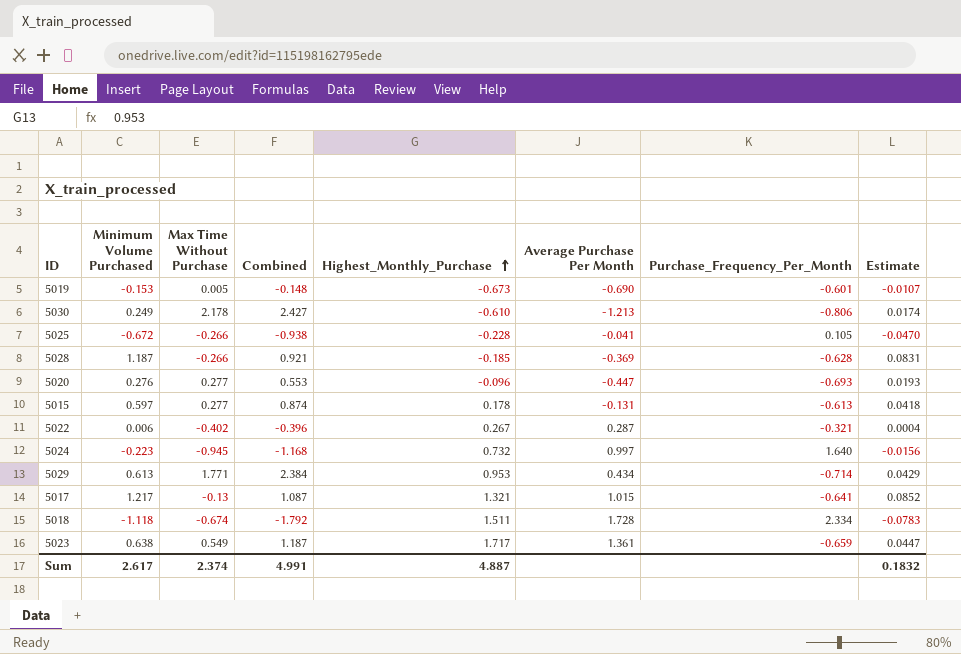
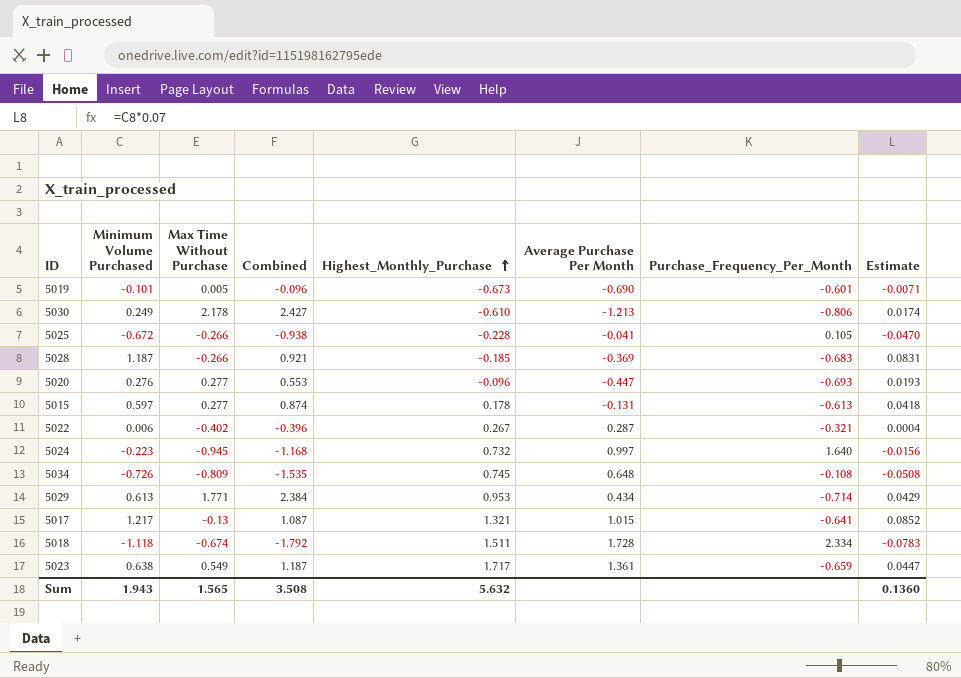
5019 | Minimum Volume Purchased: -0.153 -> -0.101
5019 | Combined: -0.148 -> -0.096
5019 | Estimate: -0.0107 -> -0.0071
5028 | Purchase_Frequency_Per_Month: -0.628 -> -0.683
row 5034: none -> -0.726 | -0.809 | -1.535 | 0.745 | 0.648 | -0.108 | -0.0508
Sum | Minimum Volume Purchased: 2.617 -> 1.943
Sum | Max Time Without Purchase: 2.374 -> 1.565
Sum | Combined: 4.991 -> 3.508
Sum | Highest_Monthly_Purchase: 4.887 -> 5.632
Sum | Estimate: 0.1832 -> 0.1360

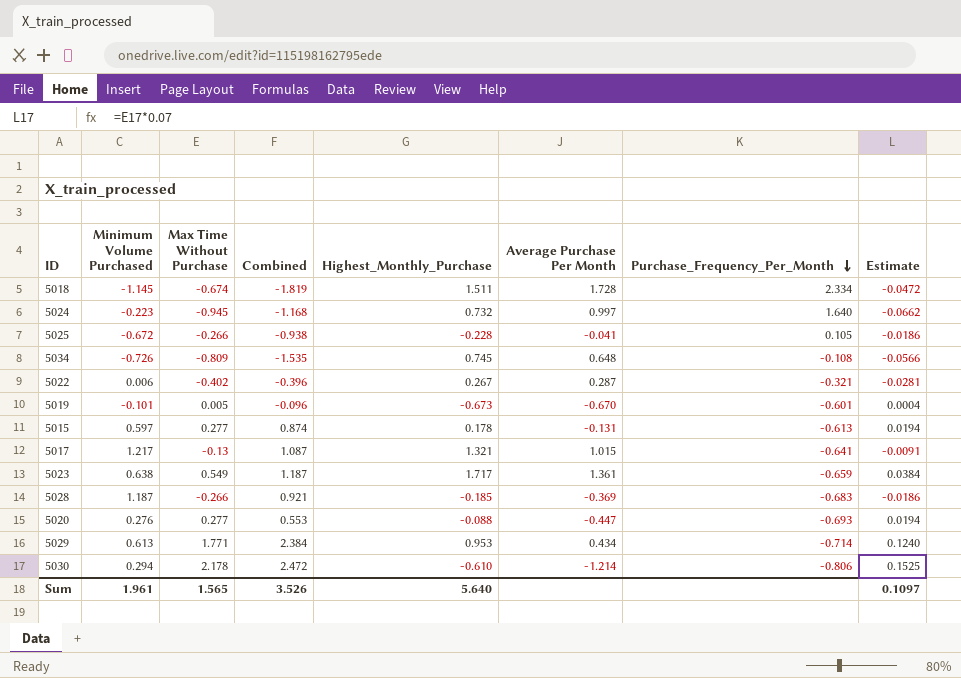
row order: Highest_Monthly_Purchase ascending -> Purchase_Frequency_Per_Month descending
column Estimate | formula: [Minimum Volume Purchased] * 0.07 -> [Max Time Without Purchase] * 0.07
5018 | Minimum Volume Purchased: -1.118 -> -1.145
5018 | Combined: -1.792 -> -1.819
5019 | Average Purchase Per Month: -0.690 -> -0.670
5020 | Highest_Monthly_Purchase: -0.096 -> -0.088
5030 | Minimum Volume Purchased: 0.249 -> 0.294
5030 | Combined: 2.427 -> 2.472
5030 | Average Purchase Per Month: -1.213 -> -1.214
Sum | Minimum Volume Purchased: 1.943 -> 1.961
Sum | Combined: 3.508 -> 3.526
Sum | Highest_Monthly_Purchase: 5.632 -> 5.640
Sum | Estimate: 0.1360 -> 0.1097

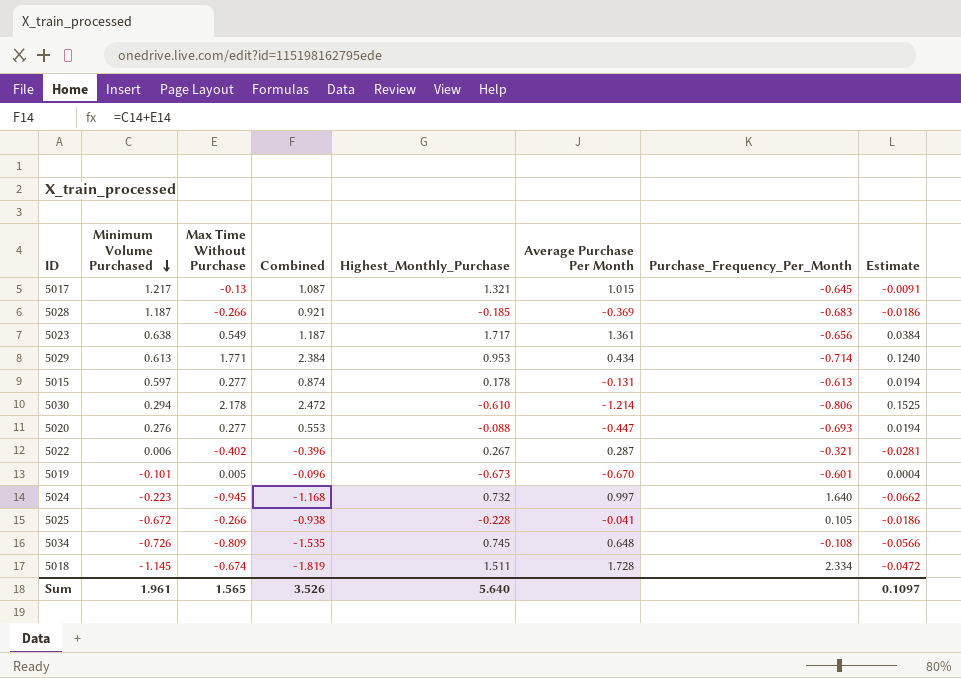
row order: Purchase_Frequency_Per_Month descending -> Minimum Volume Purchased descending
5017 | Purchase_Frequency_Per_Month: -0.641 -> -0.645
5023 | Purchase_Frequency_Per_Month: -0.659 -> -0.656

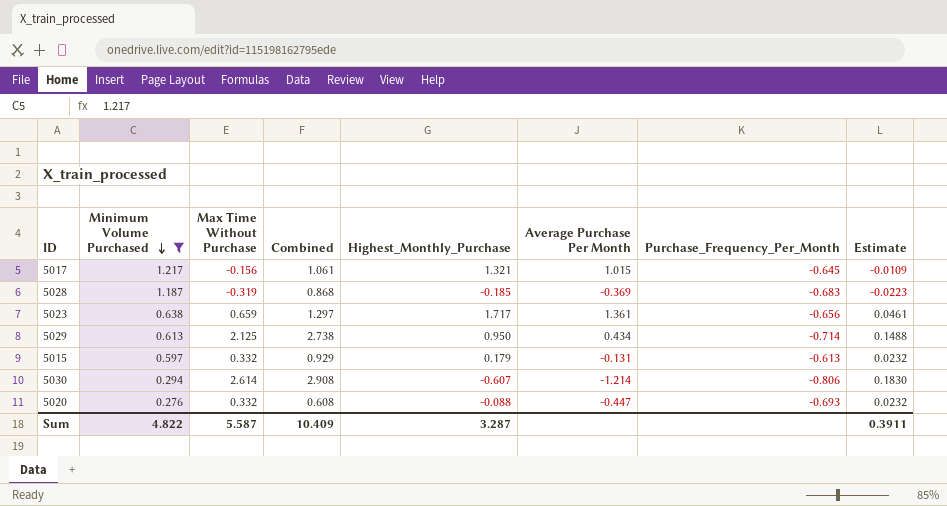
filter: none -> Minimum Volume Purchased >= 0.276
5017 | Max Time Without Purchase: -0.13 -> -0.156
5017 | Combined: 1.087 -> 1.061
5017 | Estimate: -0.0091 -> -0.0109
5028 | Max Time Without Purchase: -0.266 -> -0.319
5028 | Combined: 0.921 -> 0.868
5028 | Estimate: -0.0186 -> -0.0223
5023 | Max Time Without Purchase: 0.549 -> 0.659
5023 | Combined: 1.187 -> 1.297
5023 | Estimate: 0.0384 -> 0.0461
5029 | Max Time Without Purchase: 1.771 -> 2.125
5029 | Combined: 2.384 -> 2.738
5029 | Highest_Monthly_Purchase: 0.953 -> 0.950
5029 | Estimate: 0.1240 -> 0.1488
5015 | Max Time Without Purchase: 0.277 -> 0.332
5015 | Combined: 0.874 -> 0.929
5015 | Highest_Monthly_Purchase: 0.178 -> 0.179
5015 | Estimate: 0.0194 -> 0.0232
5030 | Max Time Without Purchase: 2.178 -> 2.614
5030 | Combined: 2.472 -> 2.908
5030 | Highest_Monthly_Purchase: -0.610 -> -0.607
5030 | Estimate: 0.1525 -> 0.1830
5020 | Max Time Without Purchase: 0.277 -> 0.332
5020 | Combined: 0.553 -> 0.608
5020 | Estimate: 0.0194 -> 0.0232
Sum | Minimum Volume Purchased: 1.961 -> 4.822
Sum | Max Time Without Purchase: 1.565 -> 5.587
Sum | Combined: 3.526 -> 10.409
Sum | Highest_Monthly_Purchase: 5.640 -> 3.287
Sum | Estimate: 0.1097 -> 0.3911

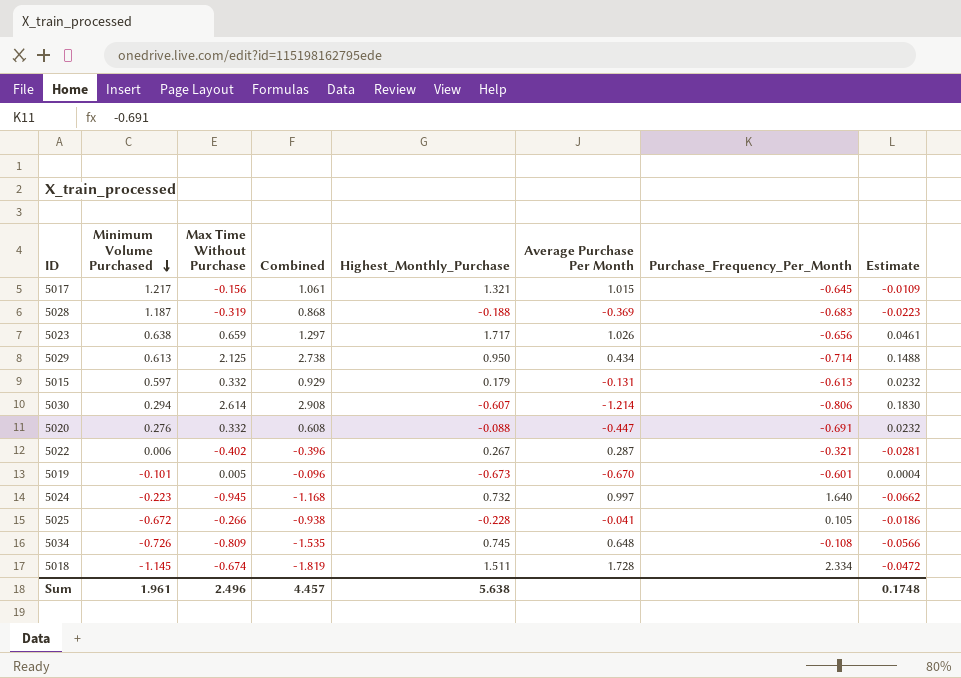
filter: Minimum Volume Purchased >= 0.276 -> none
5028 | Highest_Monthly_Purchase: -0.185 -> -0.188
5023 | Average Purchase Per Month: 1.361 -> 1.026
5020 | Purchase_Frequency_Per_Month: -0.693 -> -0.691
Sum | Minimum Volume Purchased: 4.822 -> 1.961
Sum | Max Time Without Purchase: 5.587 -> 2.496
Sum | Combined: 10.409 -> 4.457
Sum | Highest_Monthly_Purchase: 3.287 -> 5.638
Sum | Estimate: 0.3911 -> 0.1748

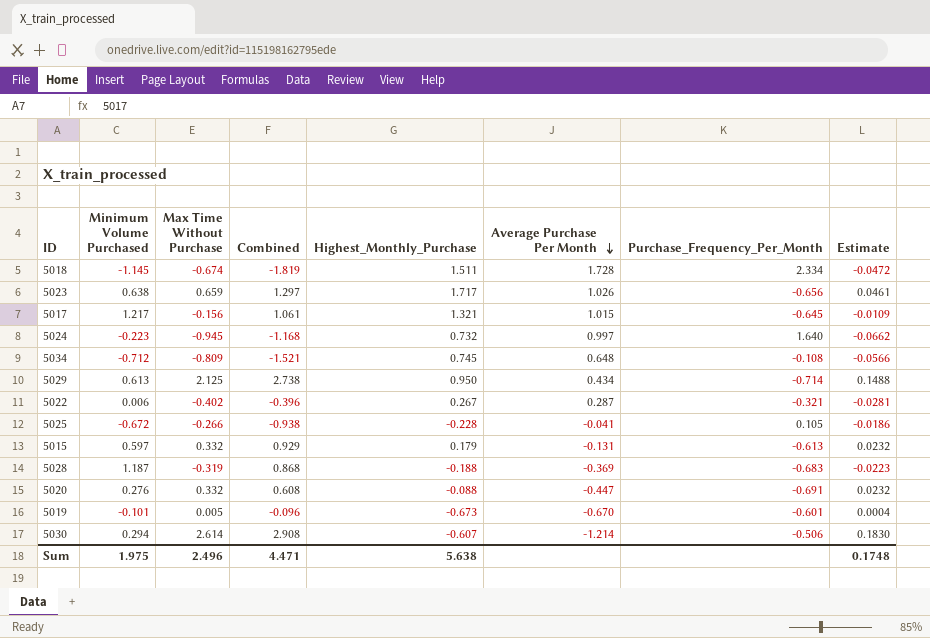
row order: Minimum Volume Purchased descending -> Average Purchase Per Month descending
5034 | Minimum Volume Purchased: -0.726 -> -0.712
5034 | Combined: -1.535 -> -1.521
5030 | Purchase_Frequency_Per_Month: -0.806 -> -0.506
Sum | Minimum Volume Purchased: 1.961 -> 1.975
Sum | Combined: 4.457 -> 4.471

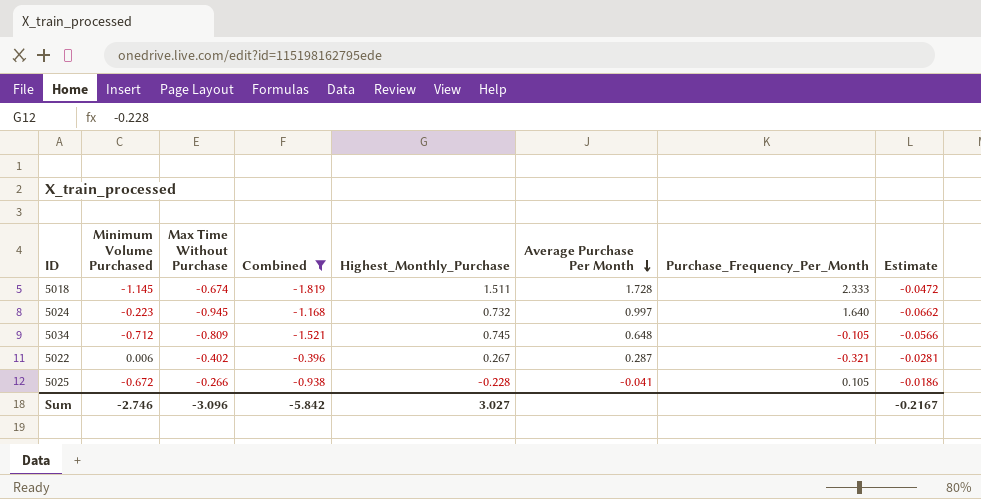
filter: none -> Combined <= -0.396
5018 | Purchase_Frequency_Per_Month: 2.334 -> 2.333
5034 | Purchase_Frequency_Per_Month: -0.108 -> -0.105
Sum | Minimum Volume Purchased: 1.975 -> -2.746
Sum | Max Time Without Purchase: 2.496 -> -3.096
Sum | Combined: 4.471 -> -5.842
Sum | Highest_Monthly_Purchase: 5.638 -> 3.027
Sum | Estimate: 0.1748 -> -0.2167

